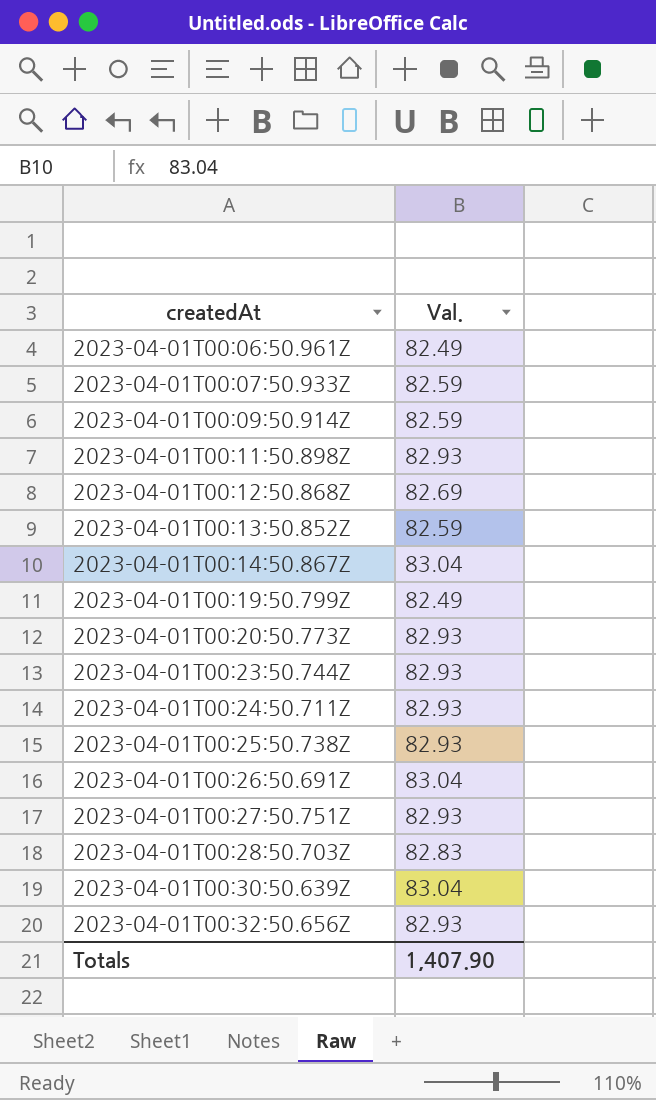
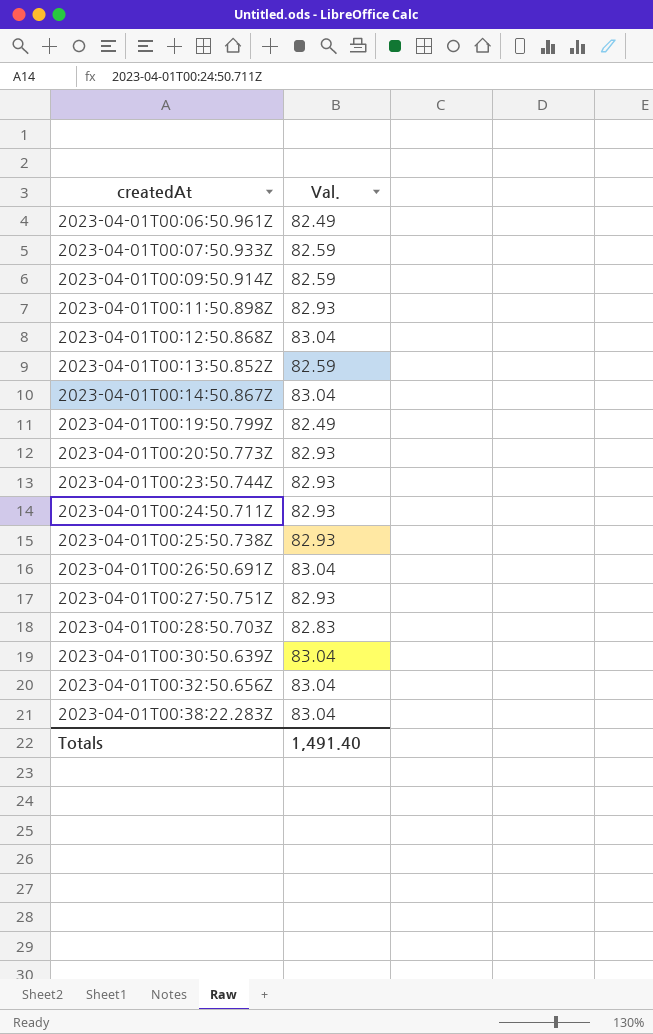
2023-04-01T00:12:50.868Z | Val.: 82.69 -> 83.04
2023-04-01T00:32:50.656Z | Val.: 82.93 -> 83.04
row 2023-04-01T00:38:22.283Z: none -> 83.04
Totals | Val.: 1,407.90 -> 1,491.40

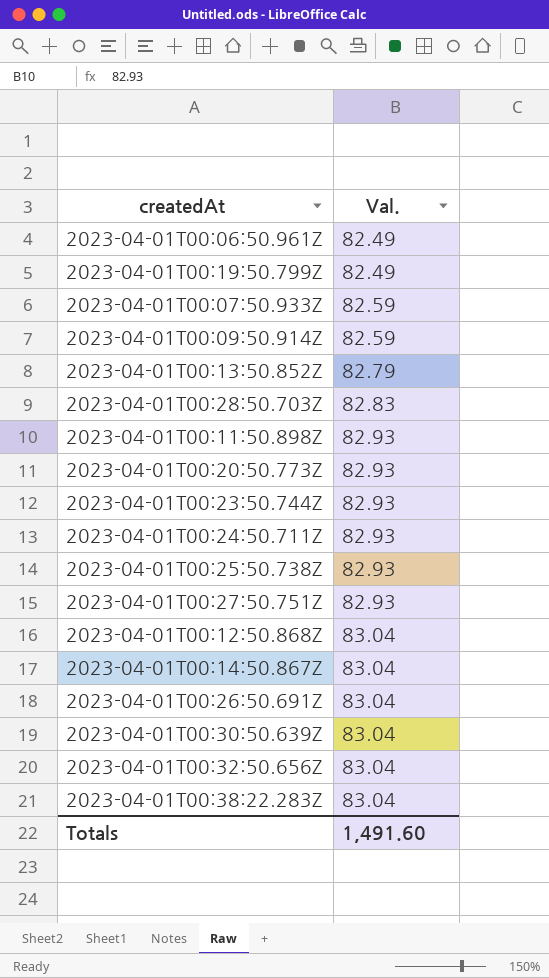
row order: createdAt ascending -> Val. ascending
2023-04-01T00:13:50.852Z | Val.: 82.59 -> 82.79
Totals | Val.: 1,491.40 -> 1,491.60

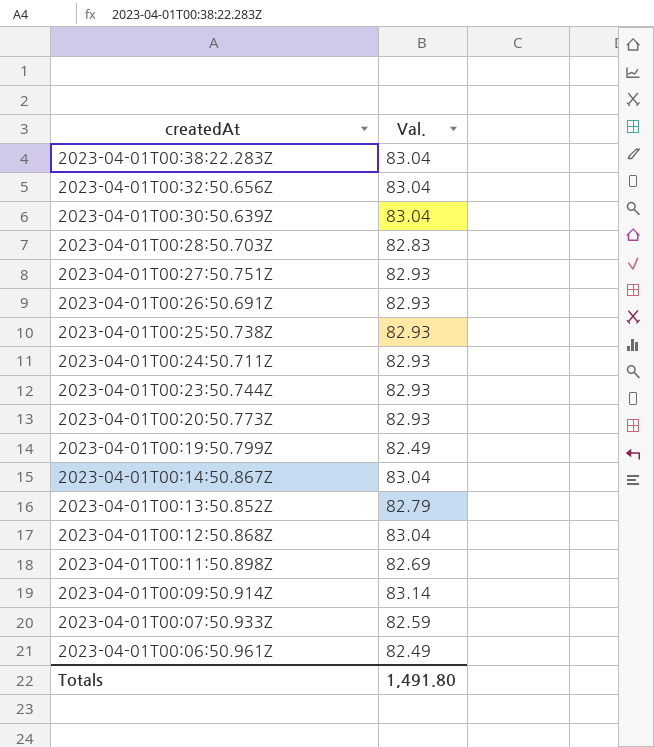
row order: Val. ascending -> createdAt descending
2023-04-01T00:26:50.691Z | Val.: 83.04 -> 82.93
2023-04-01T00:11:50.898Z | Val.: 82.93 -> 82.69
2023-04-01T00:09:50.914Z | Val.: 82.59 -> 83.14
Totals | Val.: 1,491.60 -> 1,491.80

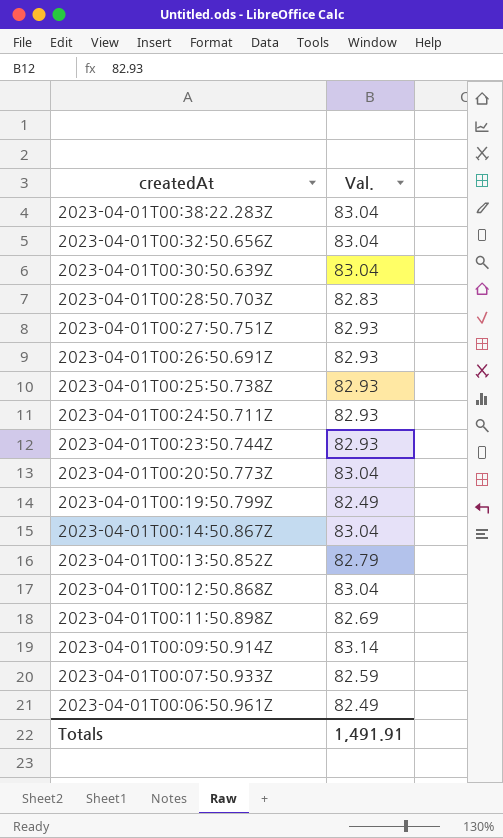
2023-04-01T00:20:50.773Z | Val.: 82.93 -> 83.04
Totals | Val.: 1,491.80 -> 1,491.91

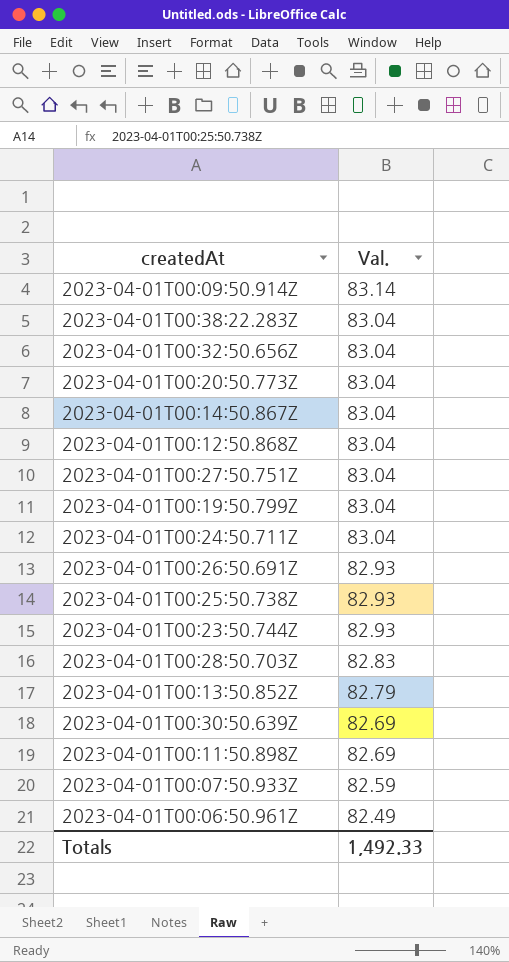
row order: createdAt descending -> Val. descending
2023-04-01T00:27:50.751Z | Val.: 82.93 -> 83.04
2023-04-01T00:19:50.799Z | Val.: 82.49 -> 83.04
2023-04-01T00:24:50.711Z | Val.: 82.93 -> 83.04
2023-04-01T00:30:50.639Z | Val.: 83.04 -> 82.69
Totals | Val.: 1,491.91 -> 1,492.33

